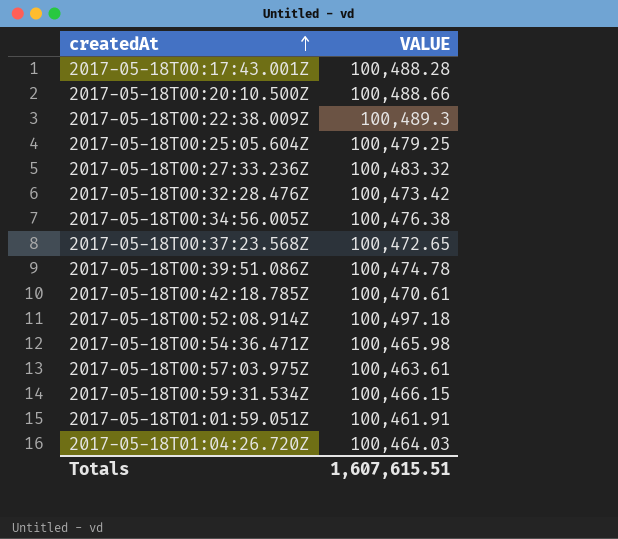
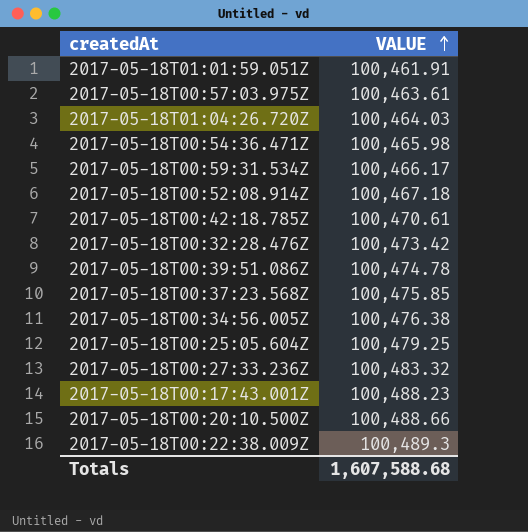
row order: createdAt ascending -> VALUE ascending
2017-05-18T00:59:31.534Z | VALUE: 100,466.15 -> 100,466.17
2017-05-18T00:52:08.914Z | VALUE: 100,497.18 -> 100,467.18
2017-05-18T00:37:23.568Z | VALUE: 100,472.65 -> 100,475.85
2017-05-18T00:17:43.001Z | VALUE: 100,488.28 -> 100,488.23
Totals | VALUE: 1,607,615.51 -> 1,607,588.68

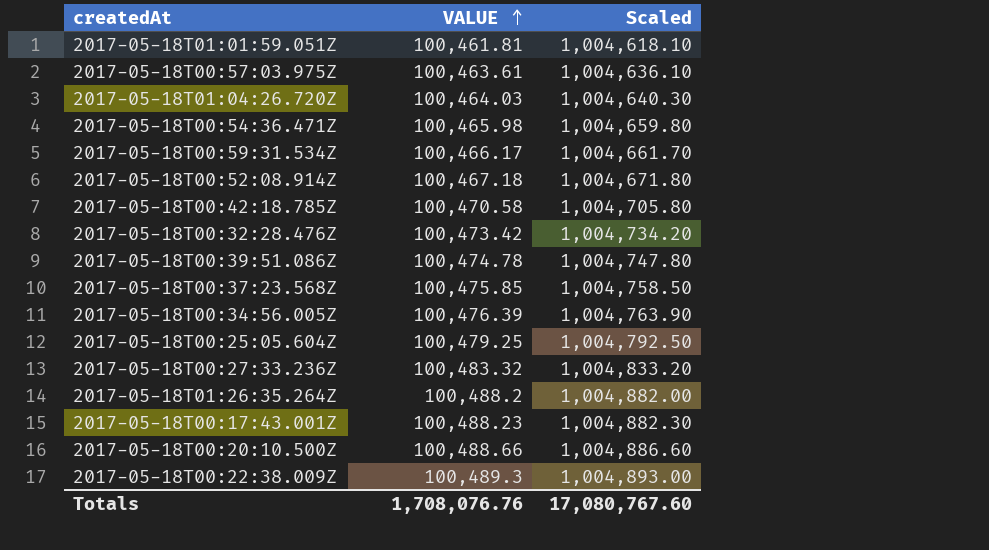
column Scaled | formula: none -> [VALUE] * 10
2017-05-18T01:01:59.051Z | VALUE: 100,461.91 -> 100,461.81
2017-05-18T00:42:18.785Z | VALUE: 100,470.61 -> 100,470.58
2017-05-18T00:34:56.005Z | VALUE: 100,476.38 -> 100,476.39
row 2017-05-18T01:26:35.264Z: none -> 100,488.2 | 1,004,882.00
Totals | VALUE: 1,607,588.68 -> 1,708,076.76

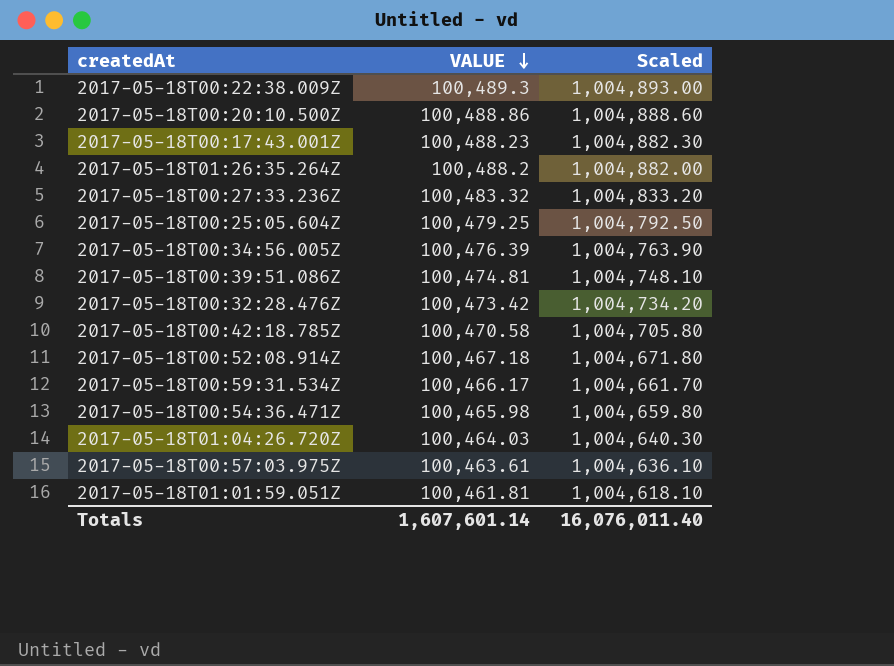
row order: VALUE ascending -> VALUE descending
row 2017-05-18T00:37:23.568Z: 100,475.85 | 1,004,758.50 -> none
2017-05-18T00:20:10.500Z | VALUE: 100,488.66 -> 100,488.86
2017-05-18T00:20:10.500Z | Scaled: 1,004,886.60 -> 1,004,888.60
2017-05-18T00:39:51.086Z | VALUE: 100,474.78 -> 100,474.81
2017-05-18T00:39:51.086Z | Scaled: 1,004,747.80 -> 1,004,748.10
Totals | VALUE: 1,708,076.76 -> 1,607,601.14
Totals | Scaled: 17,080,767.60 -> 16,076,011.40

